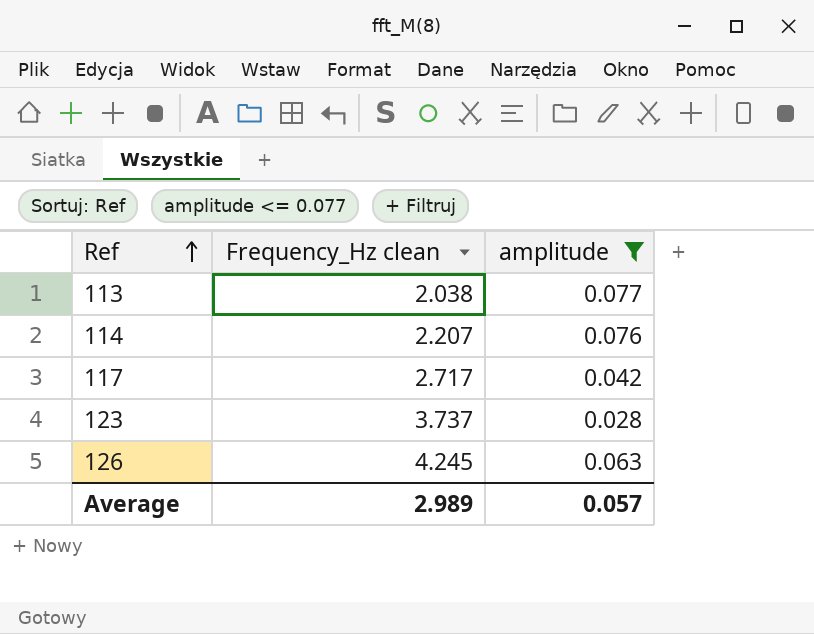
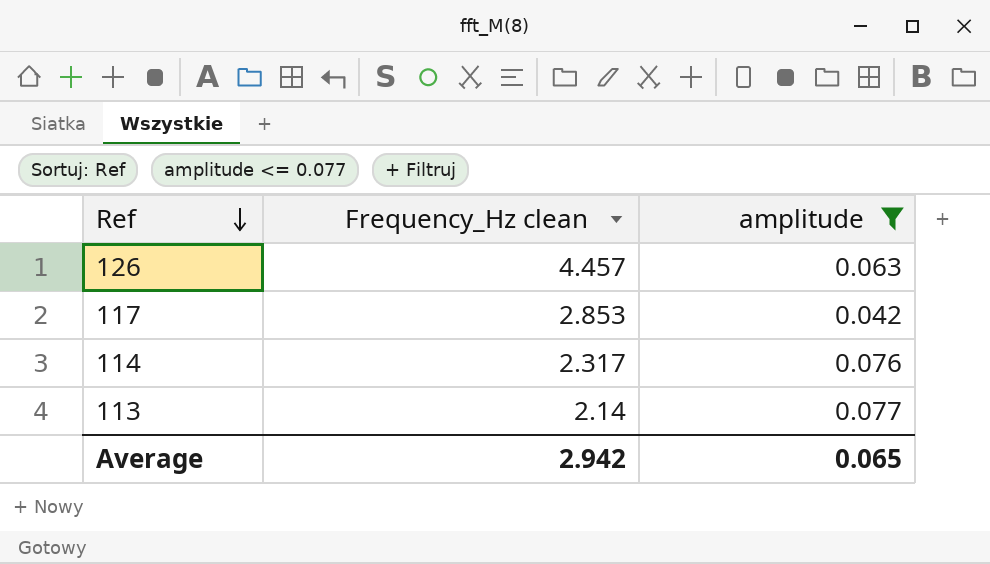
row order: Ref ascending -> Ref descending
row 123: 3.737 | 0.028 -> none
126 | Frequency_Hz clean: 4.245 -> 4.457
117 | Frequency_Hz clean: 2.717 -> 2.853
114 | Frequency_Hz clean: 2.207 -> 2.317
113 | Frequency_Hz clean: 2.038 -> 2.14
Average | Frequency_Hz clean: 2.989 -> 2.942
Average | amplitude: 0.057 -> 0.065

